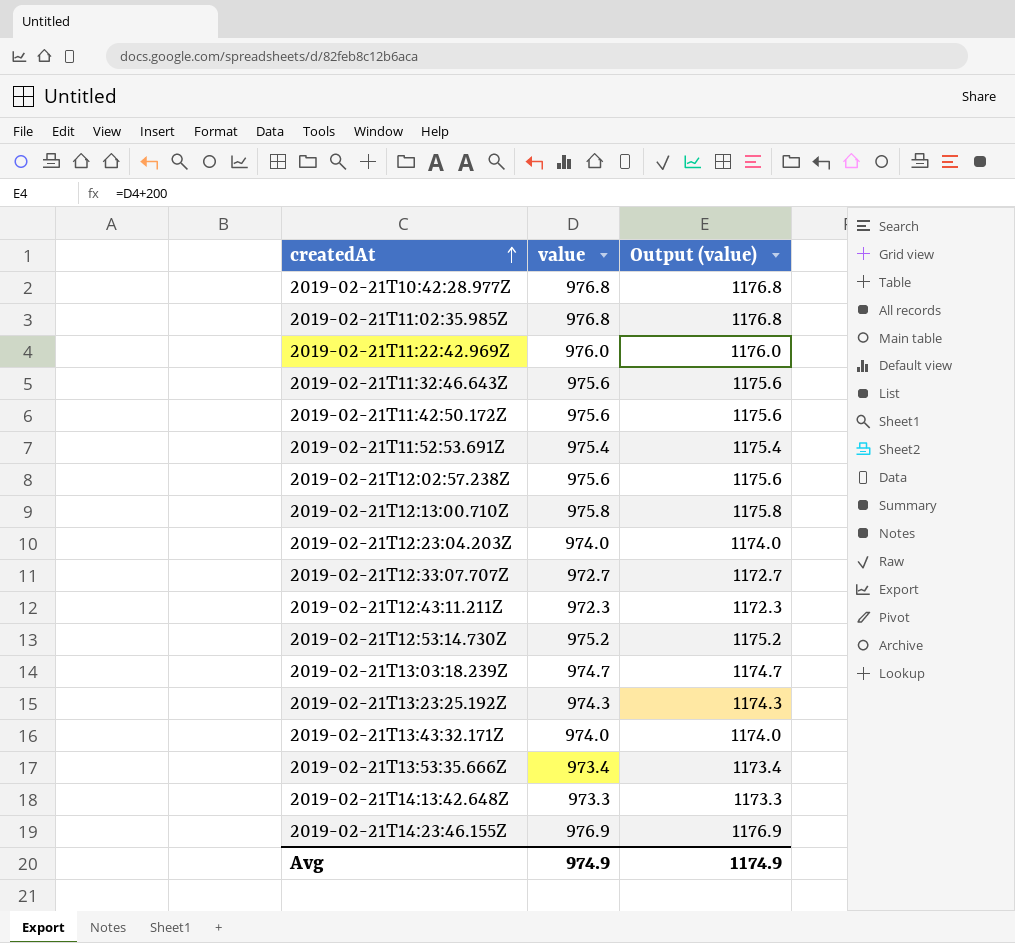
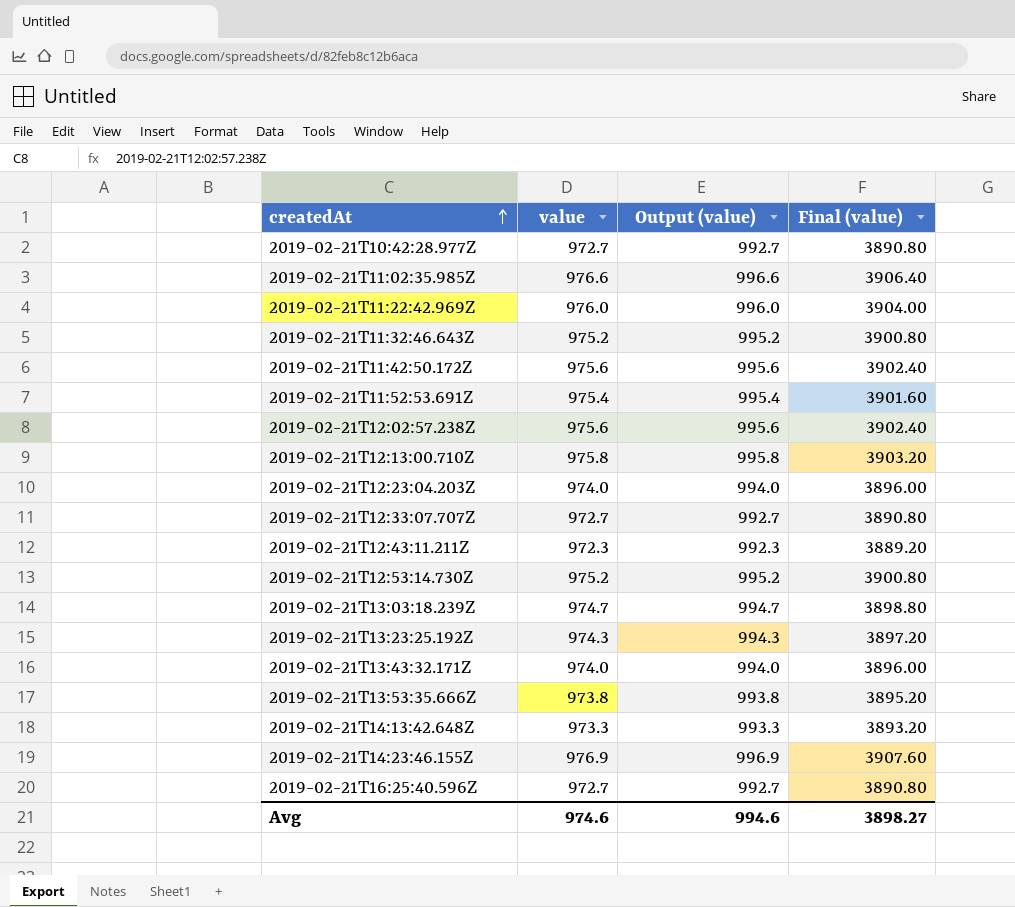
column Output (value) | formula: [value] + 200 -> [value] + 20
column Final (value) | formula: none -> [value] * 4
2019-02-21T10:42:28.977Z | value: 976.8 -> 972.7
2019-02-21T11:02:35.985Z | value: 976.8 -> 976.6
2019-02-21T11:32:46.643Z | value: 975.6 -> 975.2
2019-02-21T13:53:35.666Z | value: 973.4 -> 973.8
row 2019-02-21T16:25:40.596Z: none -> 972.7 | 992.7 | 3890.80
Avg | value: 974.9 -> 974.6
Avg | Output (value): 1174.9 -> 994.6

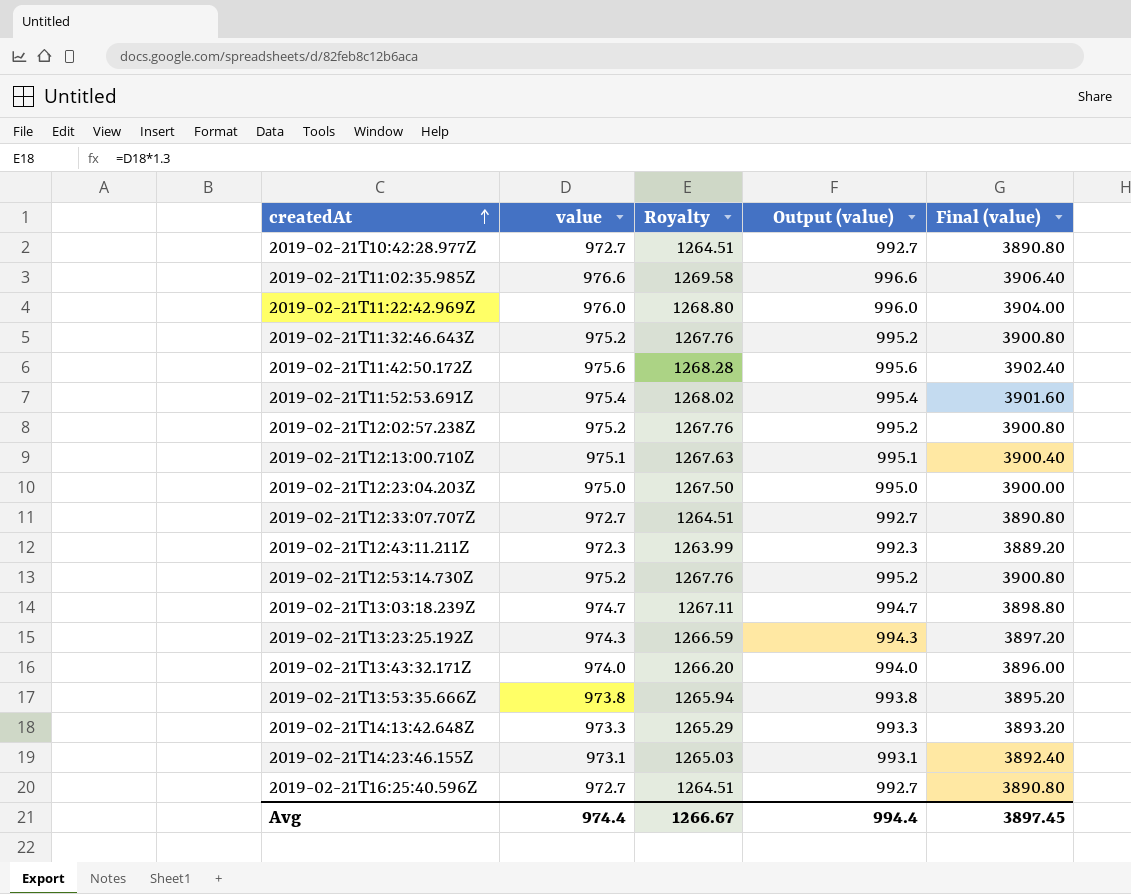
column Royalty | formula: none -> [value] * 1.3
2019-02-21T12:02:57.238Z | value: 975.6 -> 975.2
2019-02-21T12:02:57.238Z | Output (value): 995.6 -> 995.2
2019-02-21T12:02:57.238Z | Final (value): 3902.40 -> 3900.80
2019-02-21T12:13:00.710Z | value: 975.8 -> 975.1
2019-02-21T12:13:00.710Z | Output (value): 995.8 -> 995.1
2019-02-21T12:13:00.710Z | Final (value): 3903.20 -> 3900.40
2019-02-21T12:23:04.203Z | value: 974.0 -> 975.0
2019-02-21T12:23:04.203Z | Output (value): 994.0 -> 995.0
2019-02-21T12:23:04.203Z | Final (value): 3896.00 -> 3900.00
2019-02-21T14:23:46.155Z | value: 976.9 -> 973.1
2019-02-21T14:23:46.155Z | Output (value): 996.9 -> 993.1
2019-02-21T14:23:46.155Z | Final (value): 3907.60 -> 3892.40
Avg | value: 974.6 -> 974.4
Avg | Output (value): 994.6 -> 994.4
Avg | Final (value): 3898.27 -> 3897.45

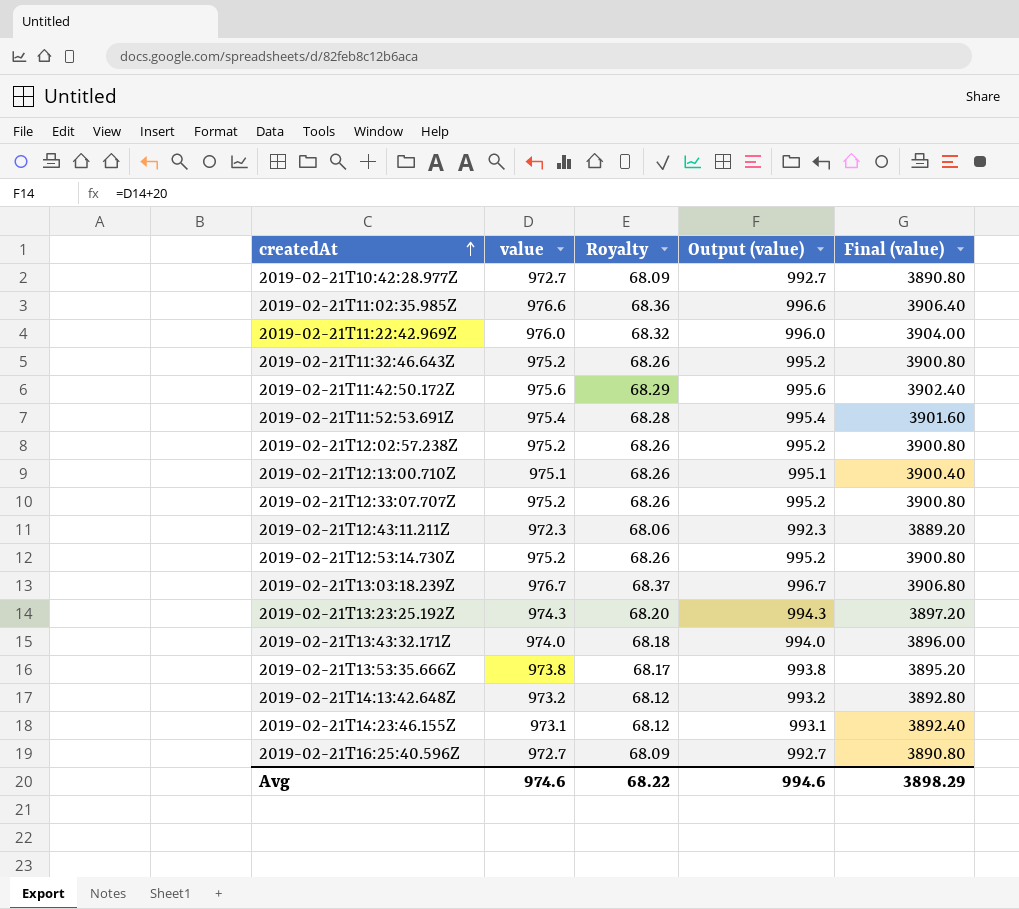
column Royalty | formula: [value] * 1.3 -> [value] * 0.07
row 2019-02-21T12:23:04.203Z: 975.0 | 1267.50 | 995.0 | 3900.00 -> none
2019-02-21T12:33:07.707Z | value: 972.7 -> 975.2
2019-02-21T12:33:07.707Z | Output (value): 992.7 -> 995.2
2019-02-21T12:33:07.707Z | Final (value): 3890.80 -> 3900.80
2019-02-21T13:03:18.239Z | value: 974.7 -> 976.7
2019-02-21T13:03:18.239Z | Output (value): 994.7 -> 996.7
2019-02-21T13:03:18.239Z | Final (value): 3898.80 -> 3906.80
2019-02-21T14:13:42.648Z | value: 973.3 -> 973.2
2019-02-21T14:13:42.648Z | Output (value): 993.3 -> 993.2
2019-02-21T14:13:42.648Z | Final (value): 3893.20 -> 3892.80
Avg | value: 974.4 -> 974.6
Avg | Royalty: 1266.67 -> 68.22
Avg | Output (value): 994.4 -> 994.6
Avg | Final (value): 3897.45 -> 3898.29

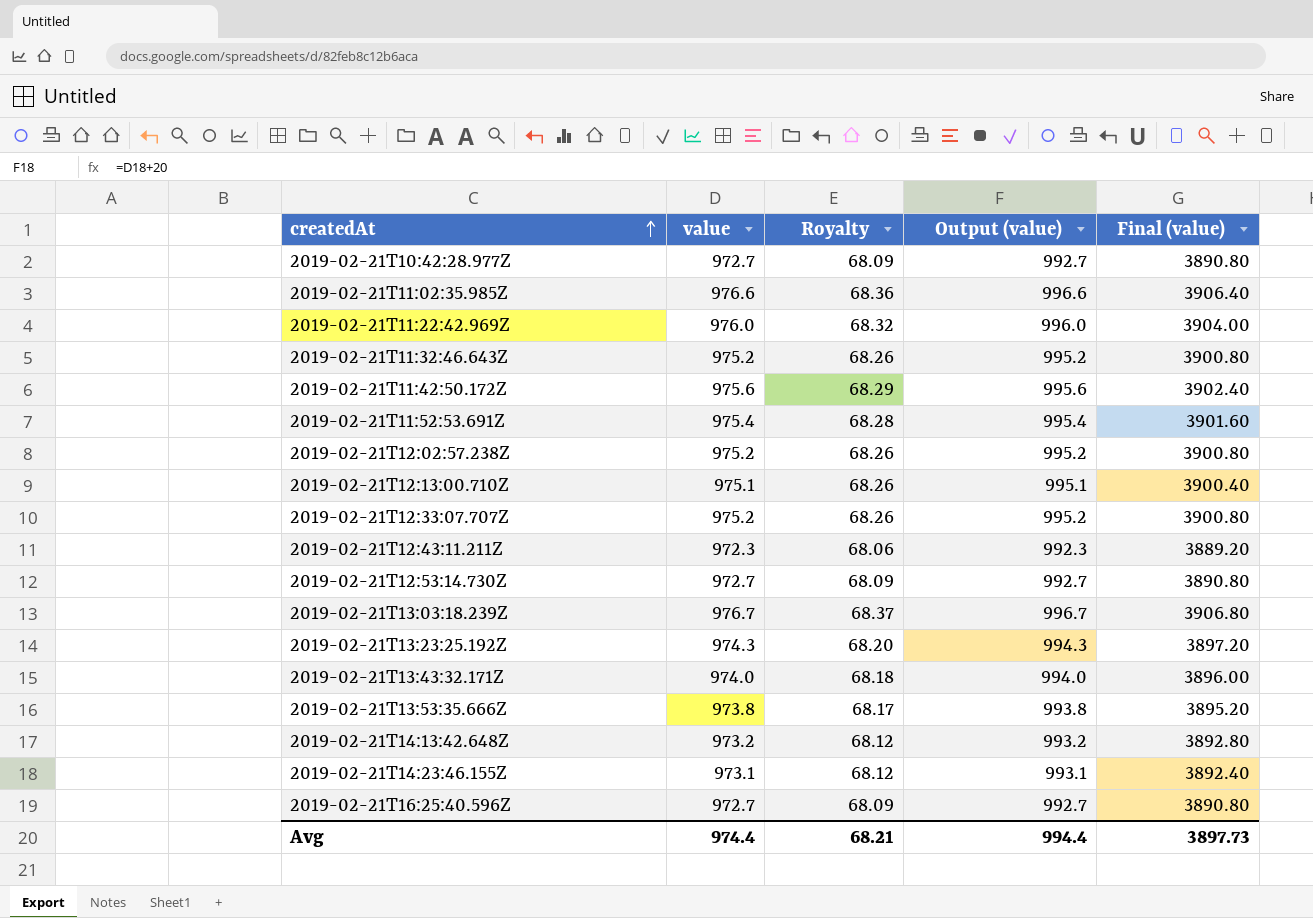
2019-02-21T12:53:14.730Z | value: 975.2 -> 972.7
2019-02-21T12:53:14.730Z | Royalty: 68.26 -> 68.09
2019-02-21T12:53:14.730Z | Output (value): 995.2 -> 992.7
2019-02-21T12:53:14.730Z | Final (value): 3900.80 -> 3890.80
Avg | value: 974.6 -> 974.4
Avg | Royalty: 68.22 -> 68.21
Avg | Output (value): 994.6 -> 994.4
Avg | Final (value): 3898.29 -> 3897.73

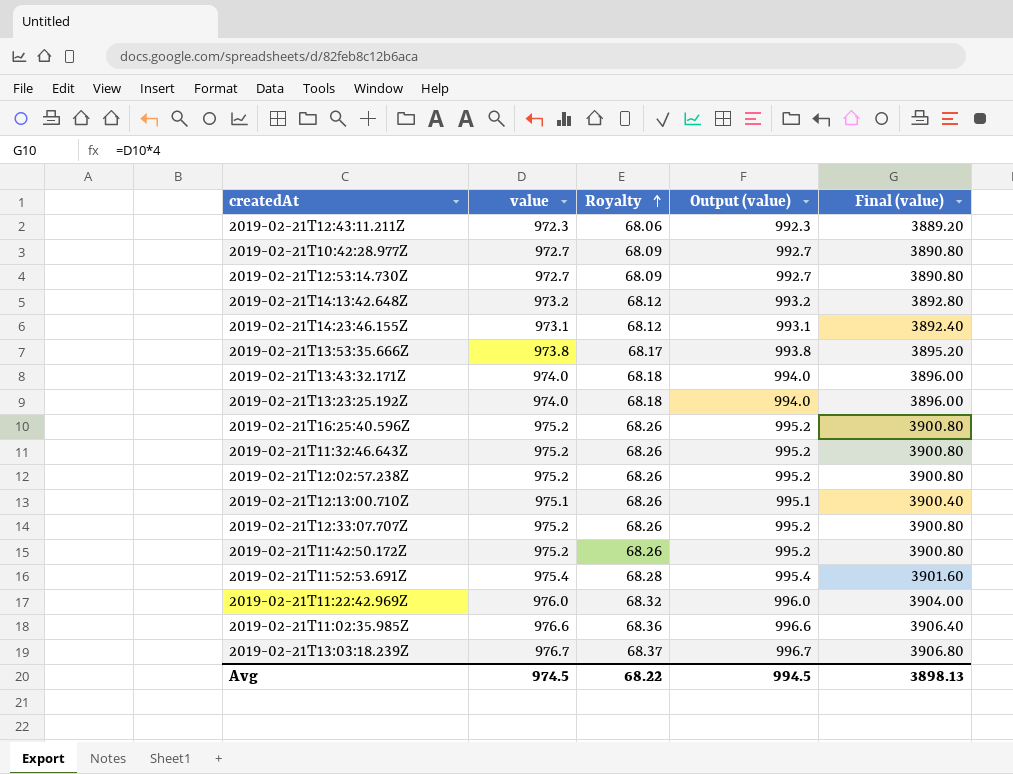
row order: createdAt ascending -> Royalty ascending
2019-02-21T13:23:25.192Z | value: 974.3 -> 974.0
2019-02-21T13:23:25.192Z | Royalty: 68.20 -> 68.18
2019-02-21T13:23:25.192Z | Output (value): 994.3 -> 994.0
2019-02-21T13:23:25.192Z | Final (value): 3897.20 -> 3896.00
2019-02-21T16:25:40.596Z | value: 972.7 -> 975.2
2019-02-21T16:25:40.596Z | Royalty: 68.09 -> 68.26
2019-02-21T16:25:40.596Z | Output (value): 992.7 -> 995.2
2019-02-21T16:25:40.596Z | Final (value): 3890.80 -> 3900.80
2019-02-21T11:42:50.172Z | value: 975.6 -> 975.2
2019-02-21T11:42:50.172Z | Royalty: 68.29 -> 68.26
2019-02-21T11:42:50.172Z | Output (value): 995.6 -> 995.2
2019-02-21T11:42:50.172Z | Final (value): 3902.40 -> 3900.80
Avg | value: 974.4 -> 974.5
Avg | Royalty: 68.21 -> 68.22
Avg | Output (value): 994.4 -> 994.5
Avg | Final (value): 3897.73 -> 3898.13

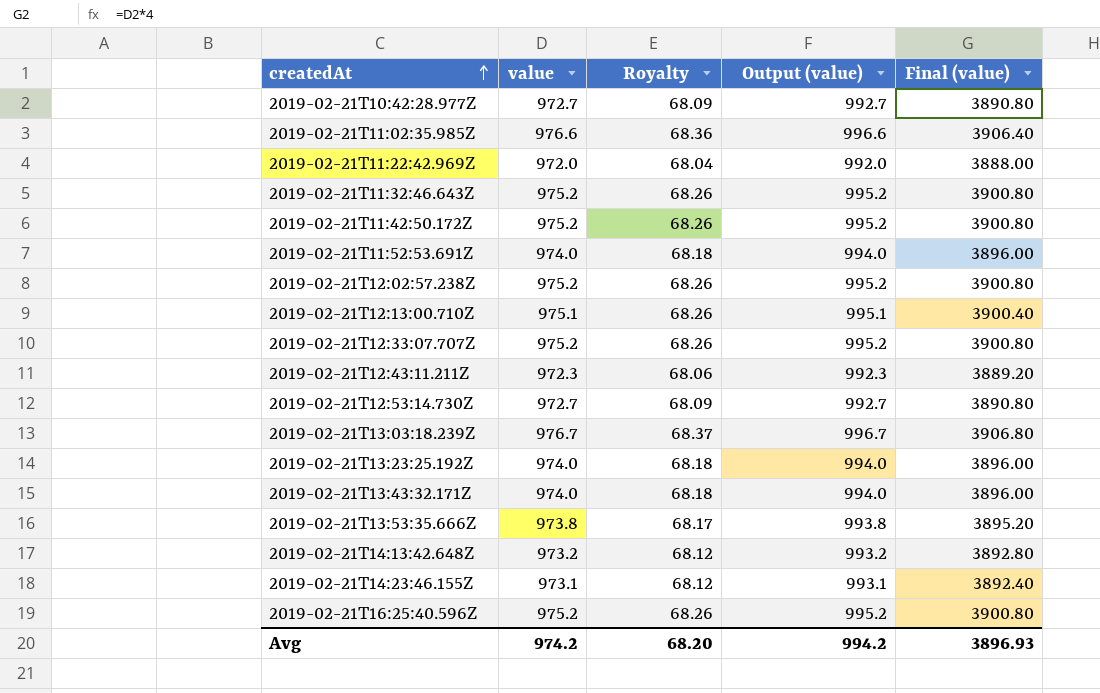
row order: Royalty ascending -> createdAt ascending
2019-02-21T11:22:42.969Z | value: 976.0 -> 972.0
2019-02-21T11:22:42.969Z | Royalty: 68.32 -> 68.04
2019-02-21T11:22:42.969Z | Output (value): 996.0 -> 992.0
2019-02-21T11:22:42.969Z | Final (value): 3904.00 -> 3888.00
2019-02-21T11:52:53.691Z | value: 975.4 -> 974.0
2019-02-21T11:52:53.691Z | Royalty: 68.28 -> 68.18
2019-02-21T11:52:53.691Z | Output (value): 995.4 -> 994.0
2019-02-21T11:52:53.691Z | Final (value): 3901.60 -> 3896.00
Avg | value: 974.5 -> 974.2
Avg | Royalty: 68.22 -> 68.20
Avg | Output (value): 994.5 -> 994.2
Avg | Final (value): 3898.13 -> 3896.93

